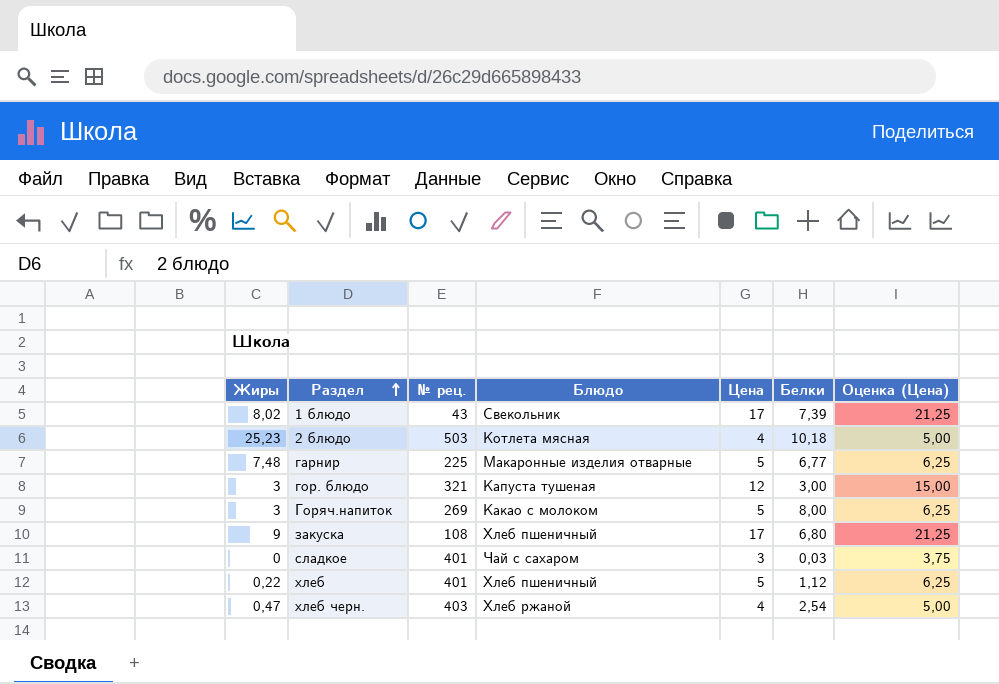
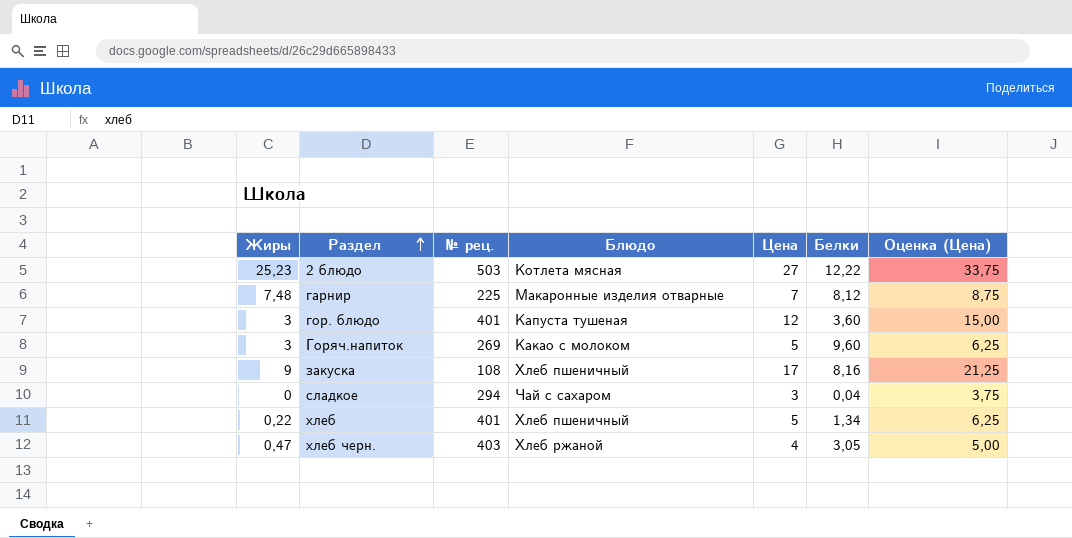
row 1 блюдо: 8,02 | 43 | Свекольник | 17 | 7,39 | 21,25 -> none
2 блюдо | Цена: 4 -> 27
2 блюдо | Белки: 10,18 -> 12,22
2 блюдо | Оценка (Цена): 5,00 -> 33,75
гарнир | Цена: 5 -> 7
гарнир | Белки: 6,77 -> 8,12
гарнир | Оценка (Цена): 6,25 -> 8,75
гор. блюдо | № рец.: 321 -> 401
гор. блюдо | Белки: 3,00 -> 3,60
Горяч.напиток | Белки: 8,00 -> 9,60
закуска | Белки: 6,80 -> 8,16
сладкое | № рец.: 401 -> 294
сладкое | Белки: 0,03 -> 0,04
хлеб | Белки: 1,12 -> 1,34
хлеб черн. | Белки: 2,54 -> 3,05

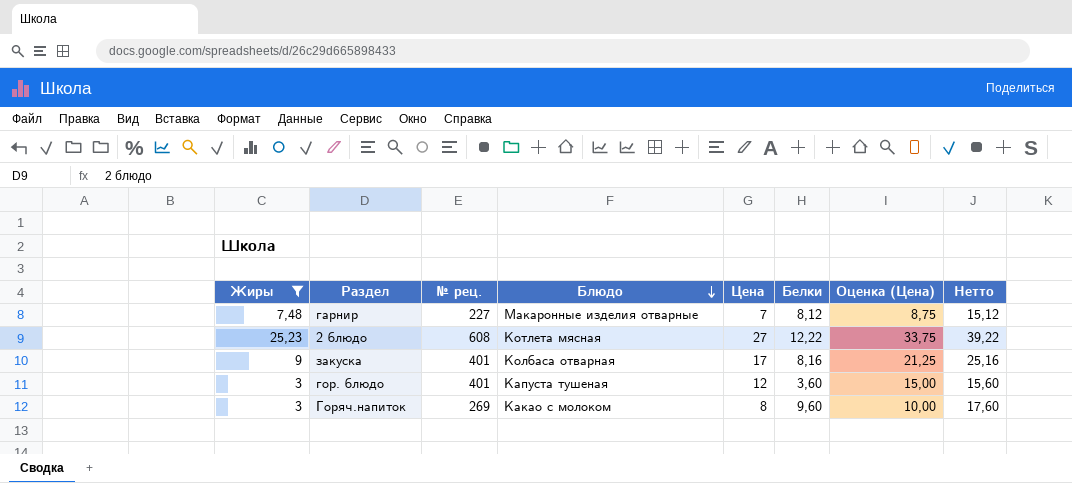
filter: none -> Жиры >= 3
row order: Раздел ascending -> Блюдо descending
column Нетто | formula: none -> [Цена] + [Белки]
гарнир | № рец.: 225 -> 227
2 блюдо | № рец.: 503 -> 608
закуска | № рец.: 108 -> 401
закуска | Блюдо: Хлеб пшеничный -> Колбаса отварная
Горяч.напиток | Цена: 5 -> 8
Горяч.напиток | Оценка (Цена): 6,25 -> 10,00

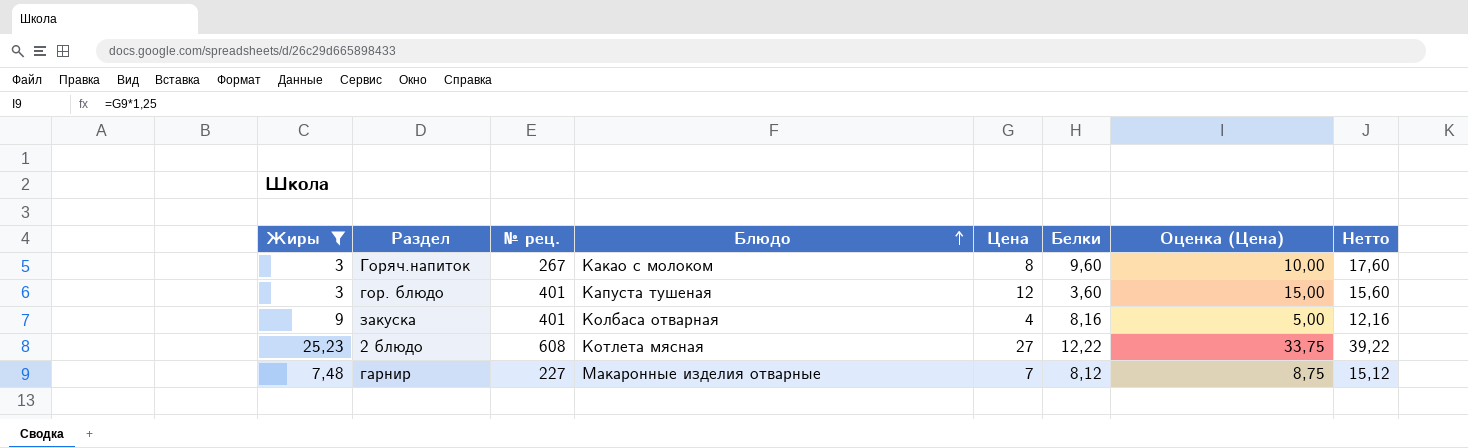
row order: Блюдо descending -> Блюдо ascending
Горяч.напиток | № рец.: 269 -> 267
закуска | Цена: 17 -> 4
закуска | Оценка (Цена): 21,25 -> 5,00
закуска | Нетто: 25,16 -> 12,16

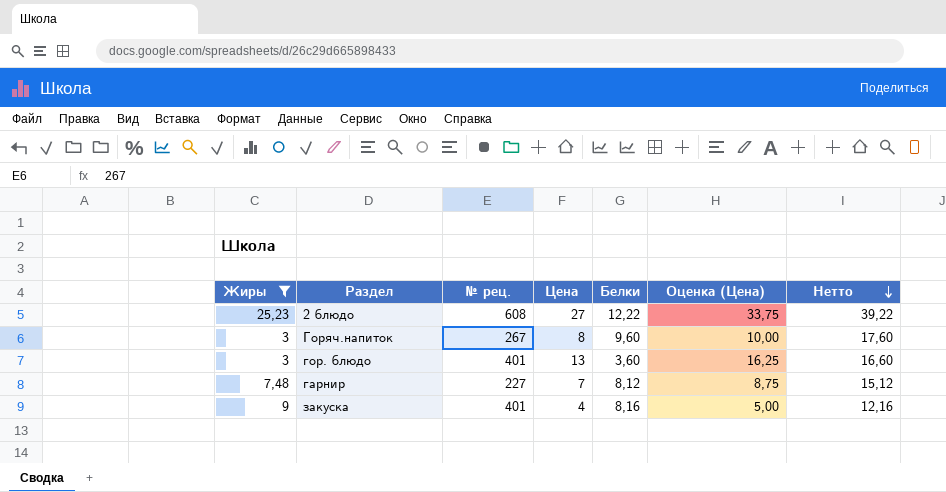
row order: Блюдо ascending -> Нетто descending
column Блюдо | position: 4 -> none
гор. блюдо | Цена: 12 -> 13
гор. блюдо | Оценка (Цена): 15,00 -> 16,25
гор. блюдо | Нетто: 15,60 -> 16,60

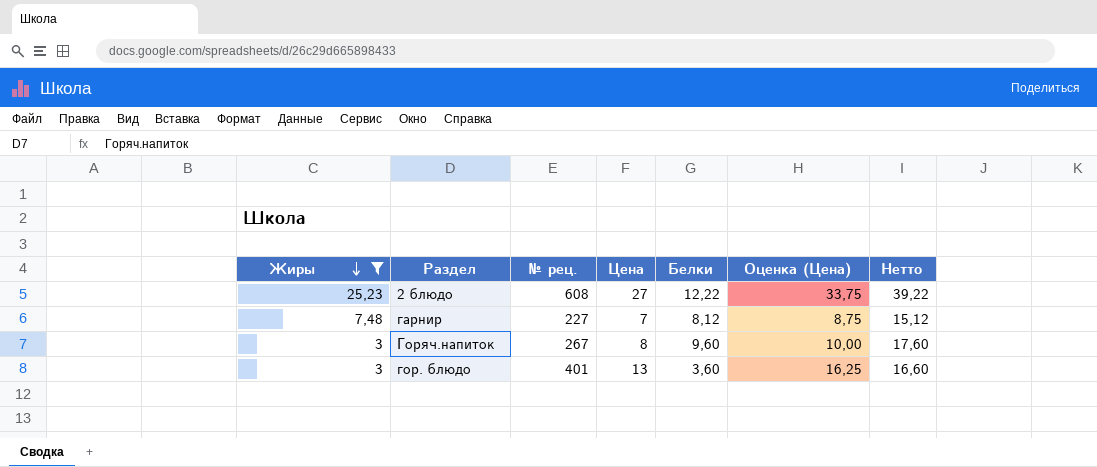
row order: Нетто descending -> Жиры descending
row закуска: 9 | 401 | 4 | 8,16 | 5,00 | 12,16 -> none

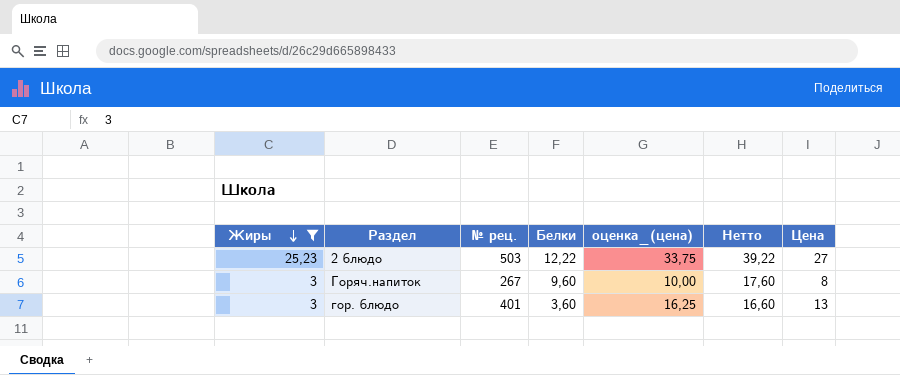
column name: Оценка (Цена) -> оценка_(цена)
column Цена | position: 4 -> 7
row гарнир: 7,48 | 227 | 7 | 8,12 | 8,75 | 15,12 -> none
2 блюдо | № рец.: 608 -> 503

